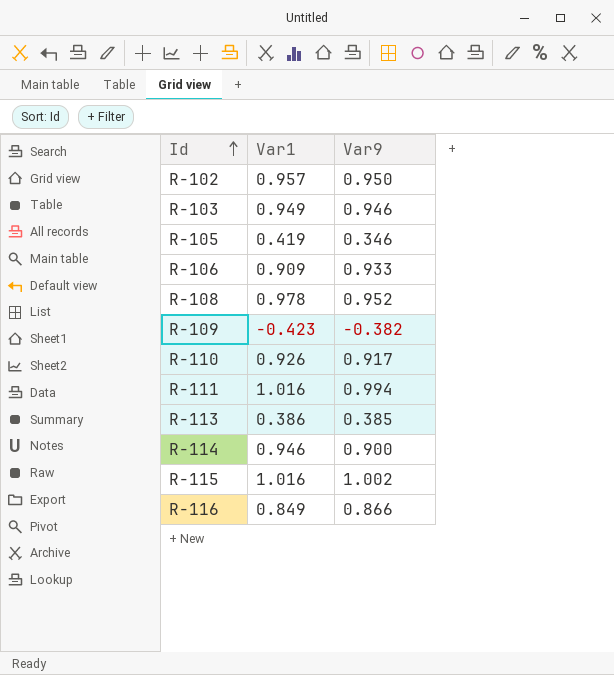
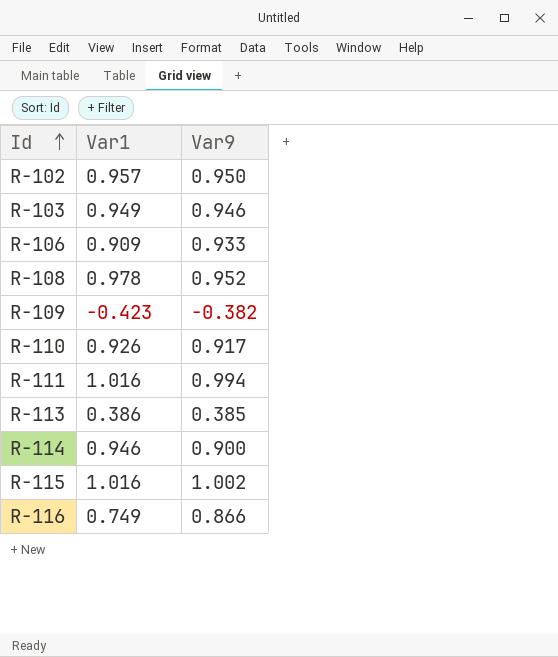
row R-105: 0.419 | 0.346 -> none
R-116 | Var1: 0.849 -> 0.749

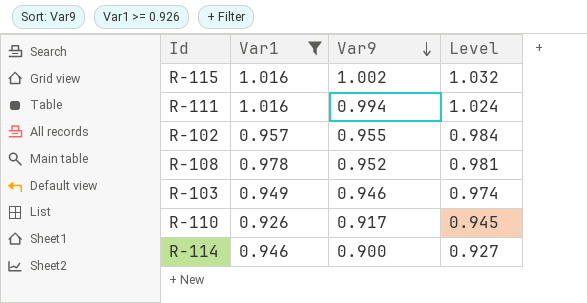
filter: none -> Var1 >= 0.926
row order: Id ascending -> Var9 descending
column Level | formula: none -> [Var9] * 1.03
R-102 | Var9: 0.950 -> 0.955

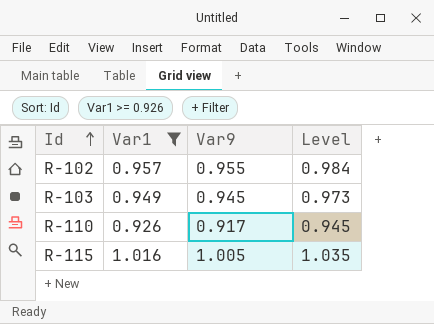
row order: Var9 descending -> Id ascending
row R-111: 1.016 | 0.994 | 1.024 -> none
row R-108: 0.978 | 0.952 | 0.981 -> none
row R-114: 0.946 | 0.900 | 0.927 -> none
R-103 | Var9: 0.946 -> 0.945
R-103 | Level: 0.974 -> 0.973
R-115 | Var9: 1.002 -> 1.005
R-115 | Level: 1.032 -> 1.035

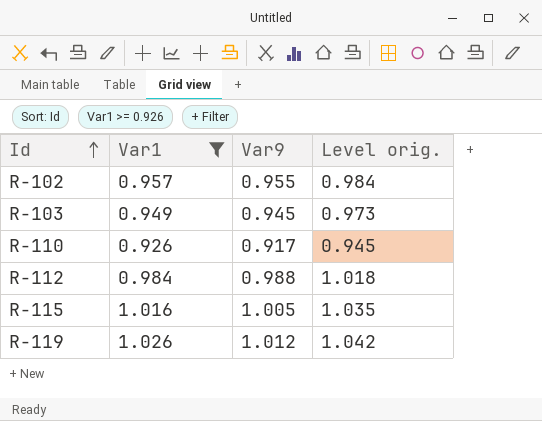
column name: Level -> Level orig.
row R-112: none -> 0.984 | 0.988 | 1.018
row R-119: none -> 1.026 | 1.012 | 1.042

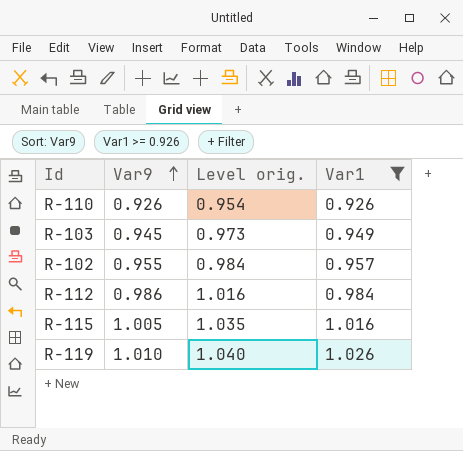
row order: Id ascending -> Var9 ascending
column Var1 | position: 2 -> 4
R-110 | Var9: 0.917 -> 0.926
R-110 | Level orig.: 0.945 -> 0.954
R-112 | Var9: 0.988 -> 0.986
R-112 | Level orig.: 1.018 -> 1.016
R-119 | Var9: 1.012 -> 1.010
R-119 | Level orig.: 1.042 -> 1.040

